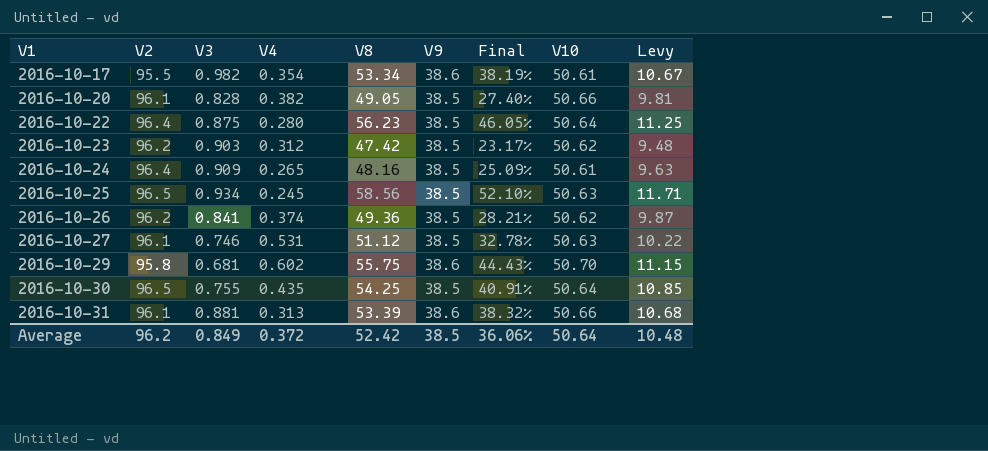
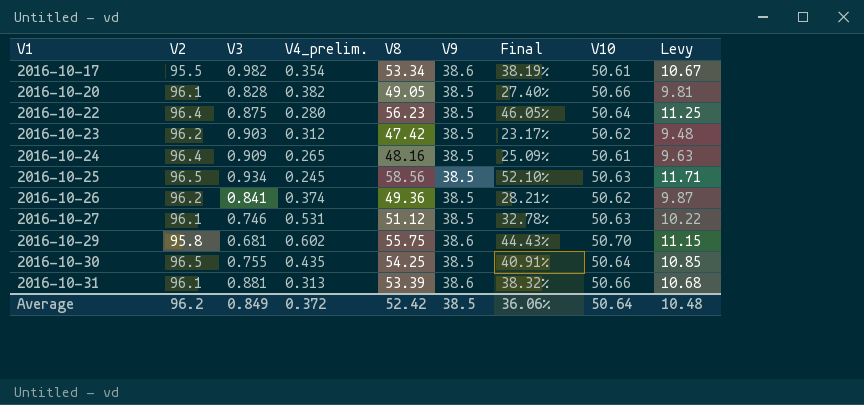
column name: V4 -> V4_prelim.

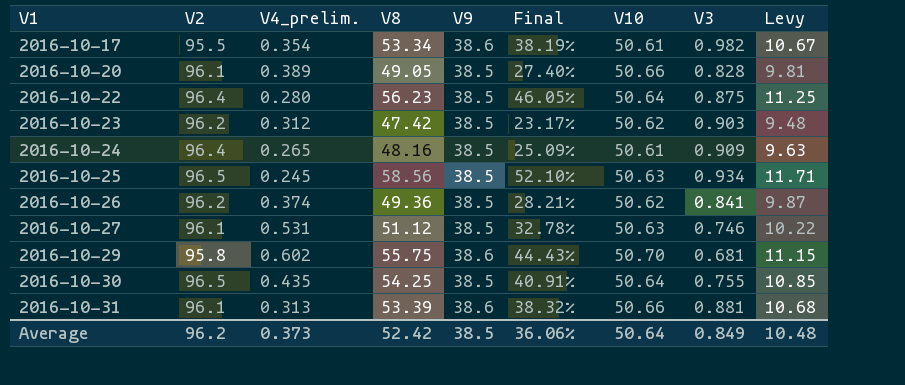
column V3 | position: 3 -> 8
2016-10-20 | V4_prelim.: 0.382 -> 0.389
Average | V4_prelim.: 0.372 -> 0.373

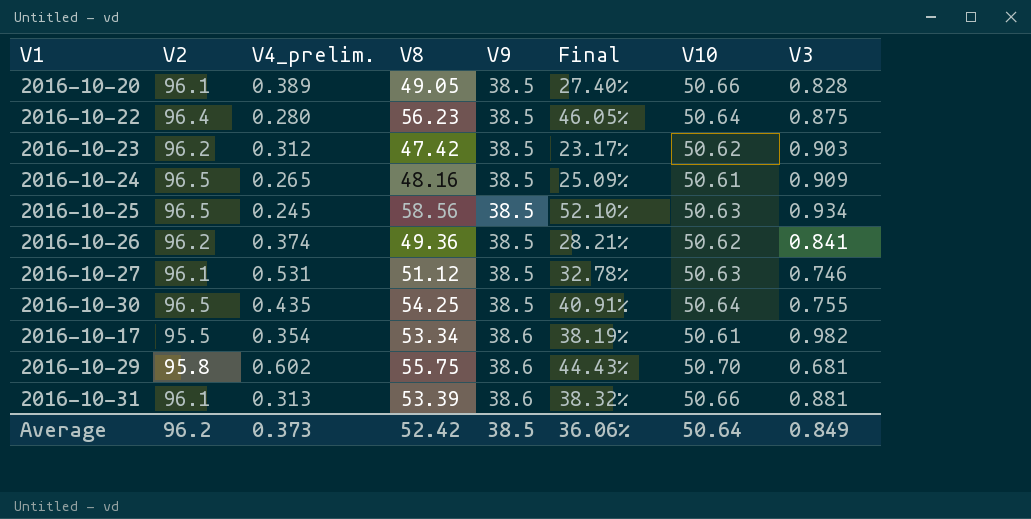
row order: V1 ascending -> V9 ascending
column Levy | formula: [V8] * 0.2 -> none
2016-10-24 | V2: 96.4 -> 96.5

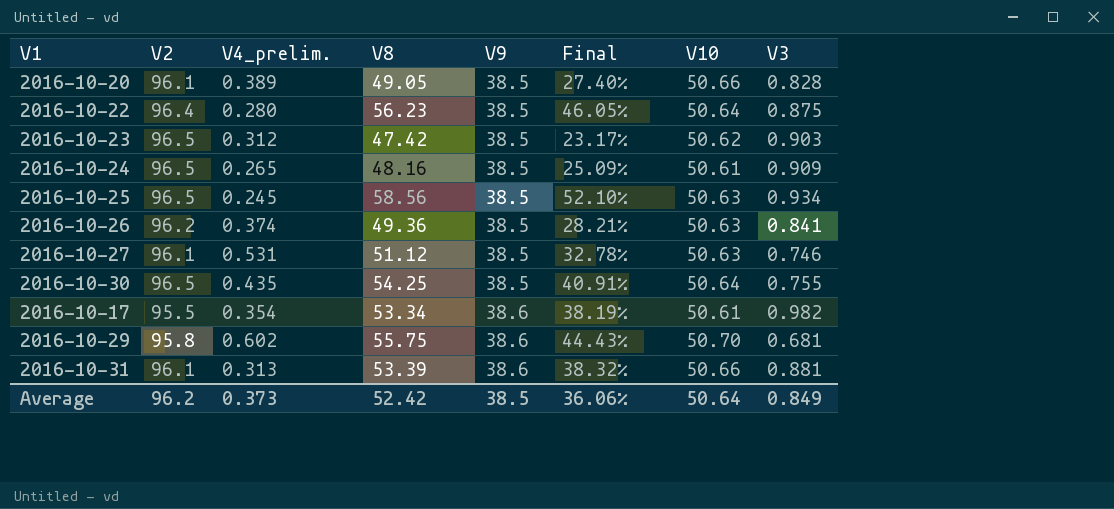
2016-10-23 | V2: 96.2 -> 96.5
2016-10-26 | V10: 50.62 -> 50.63

